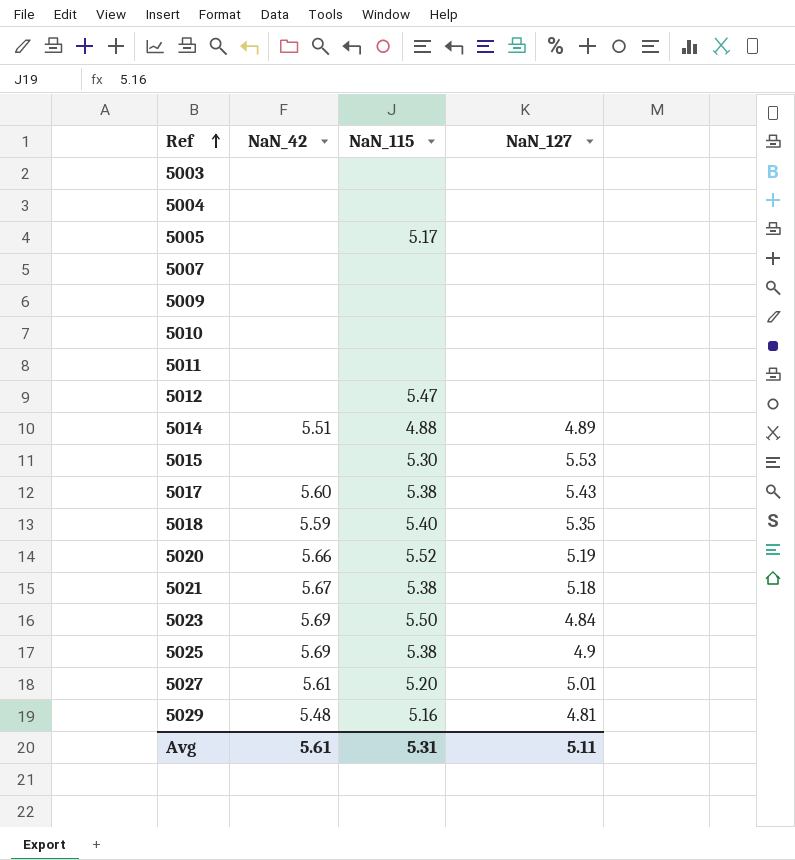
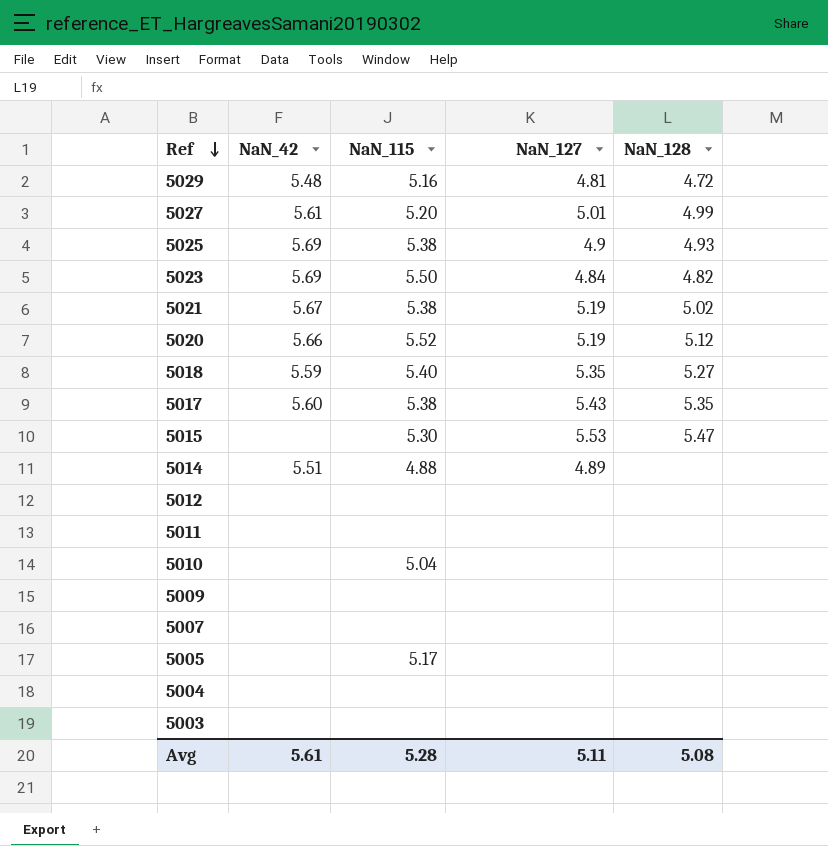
row order: Ref ascending -> Ref descending
column NaN_128 | position: none -> 5
5021 | NaN_127: 5.18 -> 5.19
5012 | NaN_115: 5.47 -> none
5010 | NaN_115: none -> 5.04
Avg | NaN_115: 5.31 -> 5.28

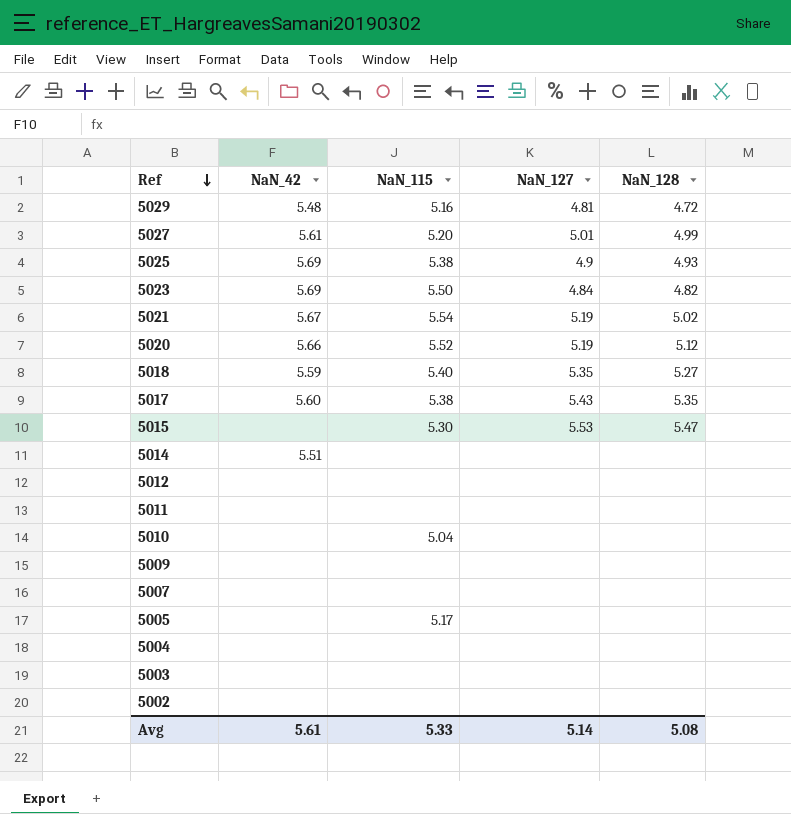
5021 | NaN_115: 5.38 -> 5.54
5014 | NaN_115: 4.88 -> none
5014 | NaN_127: 4.89 -> none
row 5002: none -> none | none | none | none
Avg | NaN_115: 5.28 -> 5.33
Avg | NaN_127: 5.11 -> 5.14

